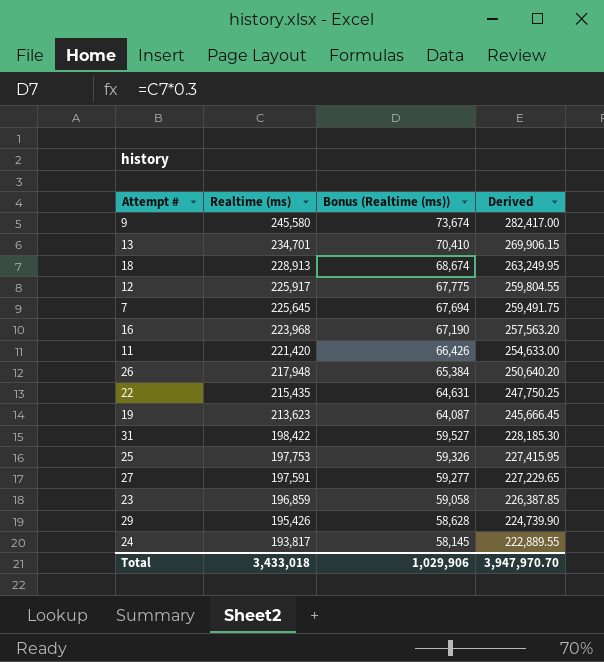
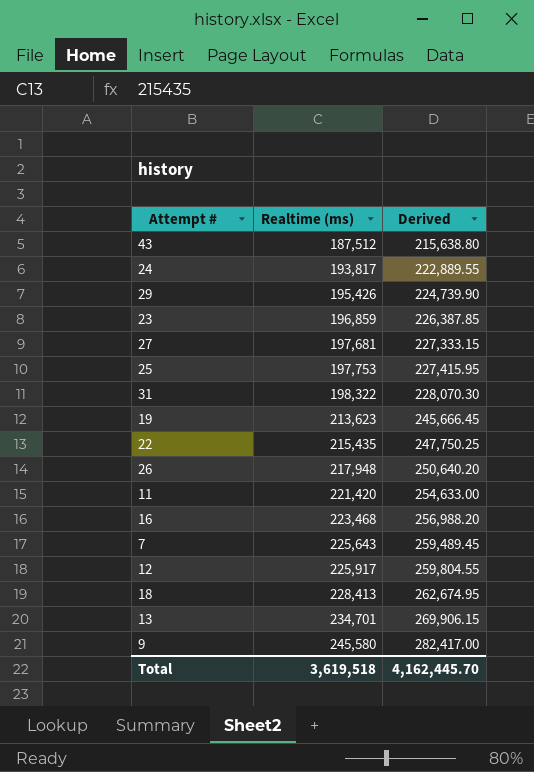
row order: Realtime (ms) descending -> Realtime (ms) ascending
column Bonus (Realtime (ms)) | formula: [Realtime (ms)] * 0.3 -> none
row 43: none -> 187,512 | 215,638.80
27 | Realtime (ms): 197,591 -> 197,681
27 | Derived: 227,229.65 -> 227,333.15
31 | Realtime (ms): 198,422 -> 198,322
31 | Derived: 228,185.30 -> 228,070.30
16 | Realtime (ms): 223,968 -> 223,468
16 | Derived: 257,563.20 -> 256,988.20
7 | Realtime (ms): 225,645 -> 225,643
7 | Derived: 259,491.75 -> 259,489.45
18 | Realtime (ms): 228,913 -> 228,413
18 | Derived: 263,249.95 -> 262,674.95
Total | Realtime (ms): 3,433,018 -> 3,619,518
Total | Derived: 3,947,970.70 -> 4,162,445.70

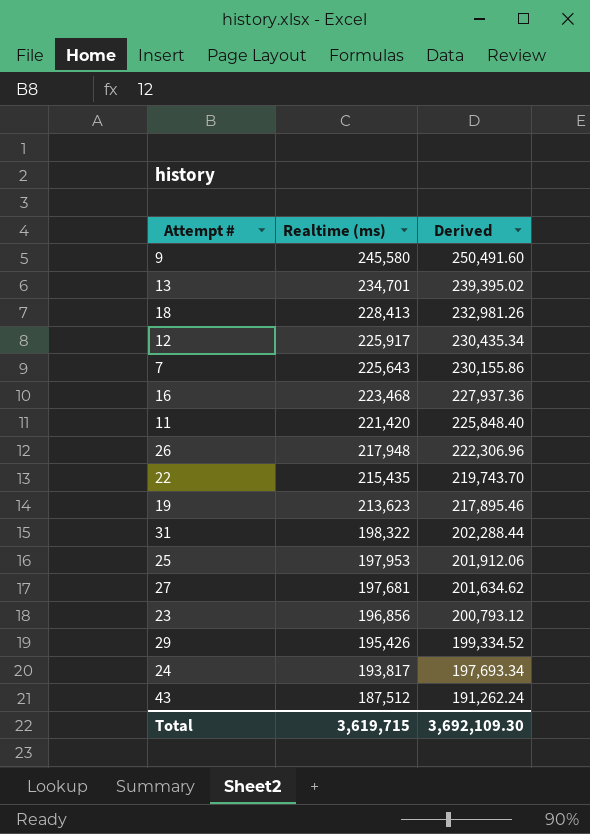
row order: Realtime (ms) ascending -> Realtime (ms) descending
column Derived | formula: [Realtime (ms)] * 1.15 -> [Realtime (ms)] * 1.02
25 | Realtime (ms): 197,753 -> 197,953
23 | Realtime (ms): 196,859 -> 196,856
Total | Realtime (ms): 3,619,518 -> 3,619,715
Total | Derived: 4,162,445.70 -> 3,692,109.30

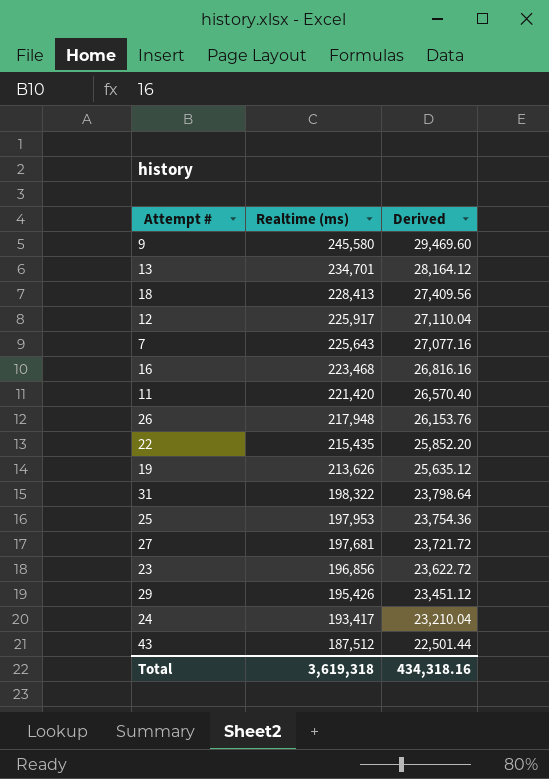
column Derived | formula: [Realtime (ms)] * 1.02 -> [Realtime (ms)] * 0.12
19 | Realtime (ms): 213,623 -> 213,626
24 | Realtime (ms): 193,817 -> 193,417
Total | Realtime (ms): 3,619,715 -> 3,619,318
Total | Derived: 3,692,109.30 -> 434,318.16

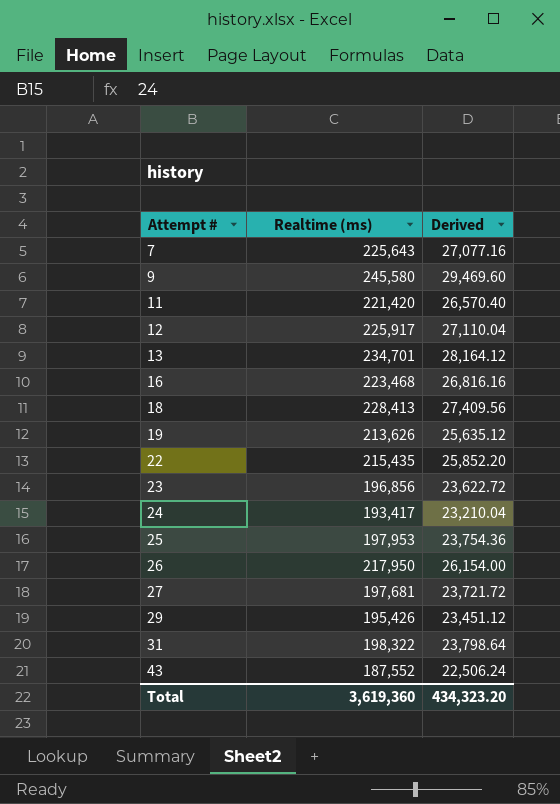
row order: Realtime (ms) descending -> Attempt # ascending
26 | Realtime (ms): 217,948 -> 217,950
26 | Derived: 26,153.76 -> 26,154.00
43 | Realtime (ms): 187,512 -> 187,552
43 | Derived: 22,501.44 -> 22,506.24
Total | Realtime (ms): 3,619,318 -> 3,619,360
Total | Derived: 434,318.16 -> 434,323.20

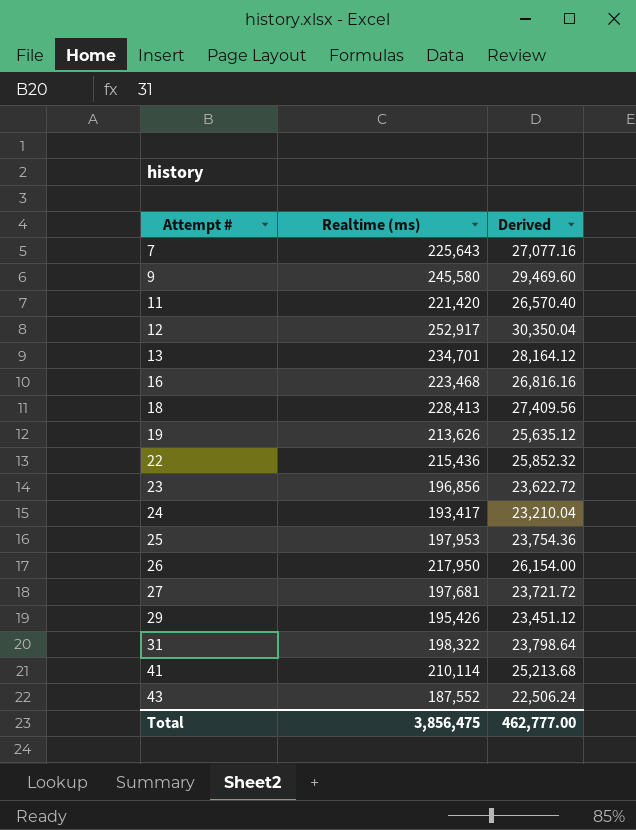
12 | Realtime (ms): 225,917 -> 252,917
12 | Derived: 27,110.04 -> 30,350.04
22 | Realtime (ms): 215,435 -> 215,436
22 | Derived: 25,852.20 -> 25,852.32
row 41: none -> 210,114 | 25,213.68
Total | Realtime (ms): 3,619,360 -> 3,856,475
Total | Derived: 434,323.20 -> 462,777.00

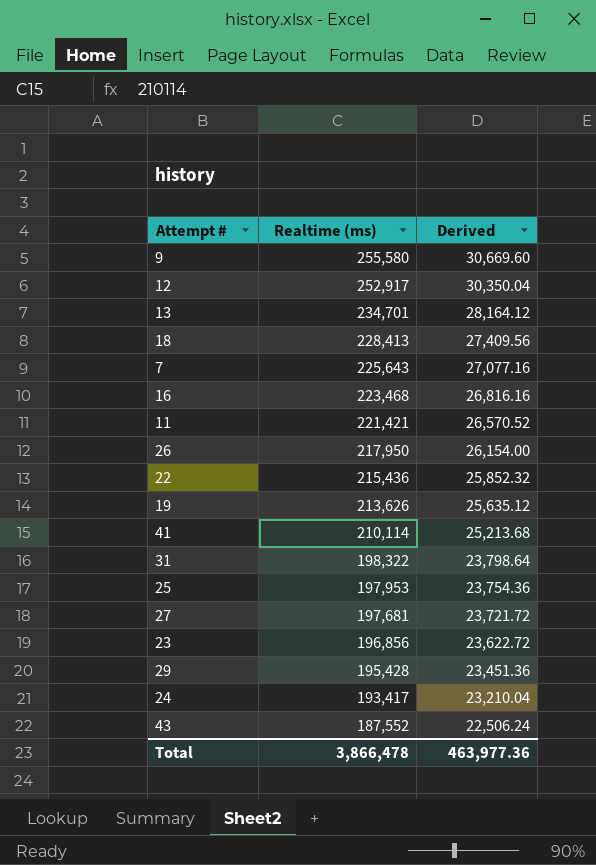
row order: Attempt # ascending -> Realtime (ms) descending
9 | Realtime (ms): 245,580 -> 255,580
9 | Derived: 29,469.60 -> 30,669.60
11 | Realtime (ms): 221,420 -> 221,421
11 | Derived: 26,570.40 -> 26,570.52
29 | Realtime (ms): 195,426 -> 195,428
29 | Derived: 23,451.12 -> 23,451.36
Total | Realtime (ms): 3,856,475 -> 3,866,478
Total | Derived: 462,777.00 -> 463,977.36

